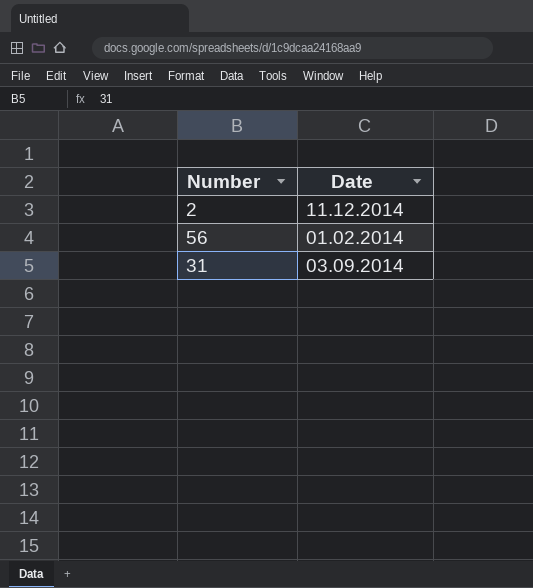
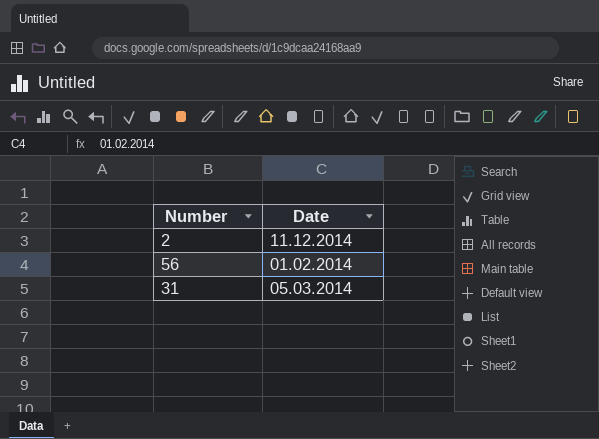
31 | Date: 03.09.2014 -> 05.03.2014

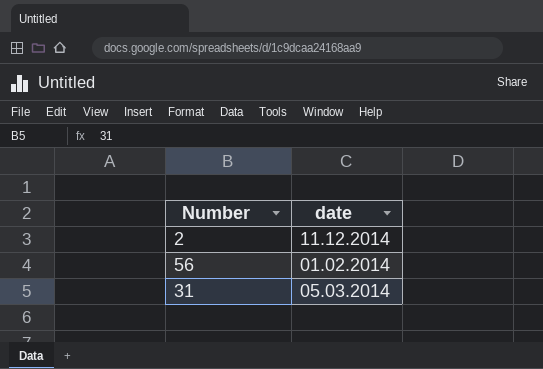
column name: Date -> date

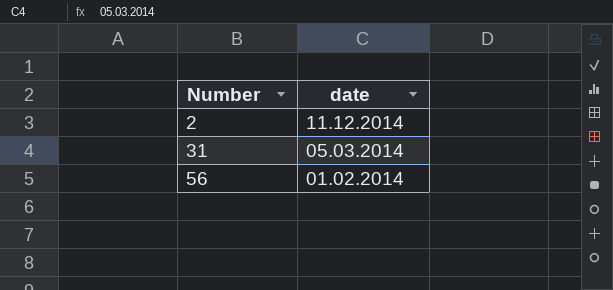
row order: none -> Number ascending

